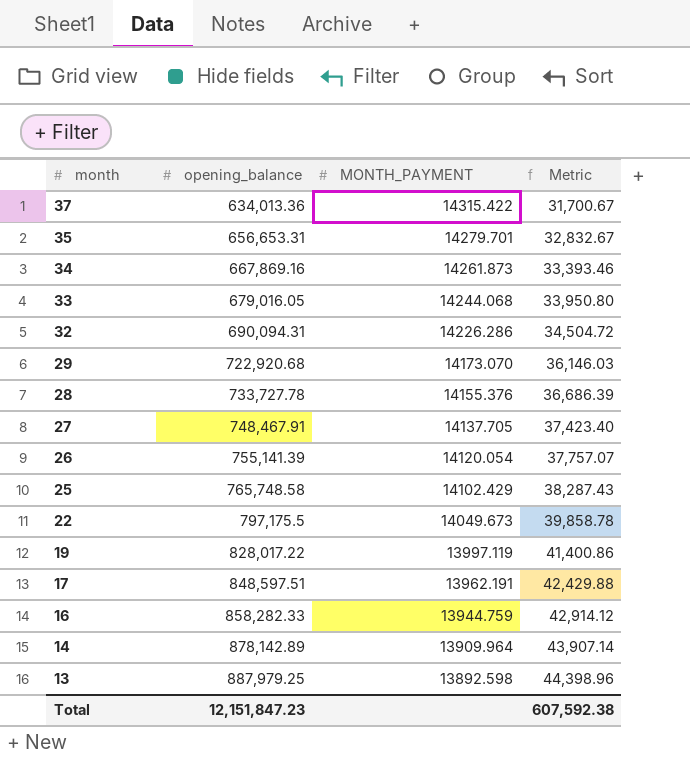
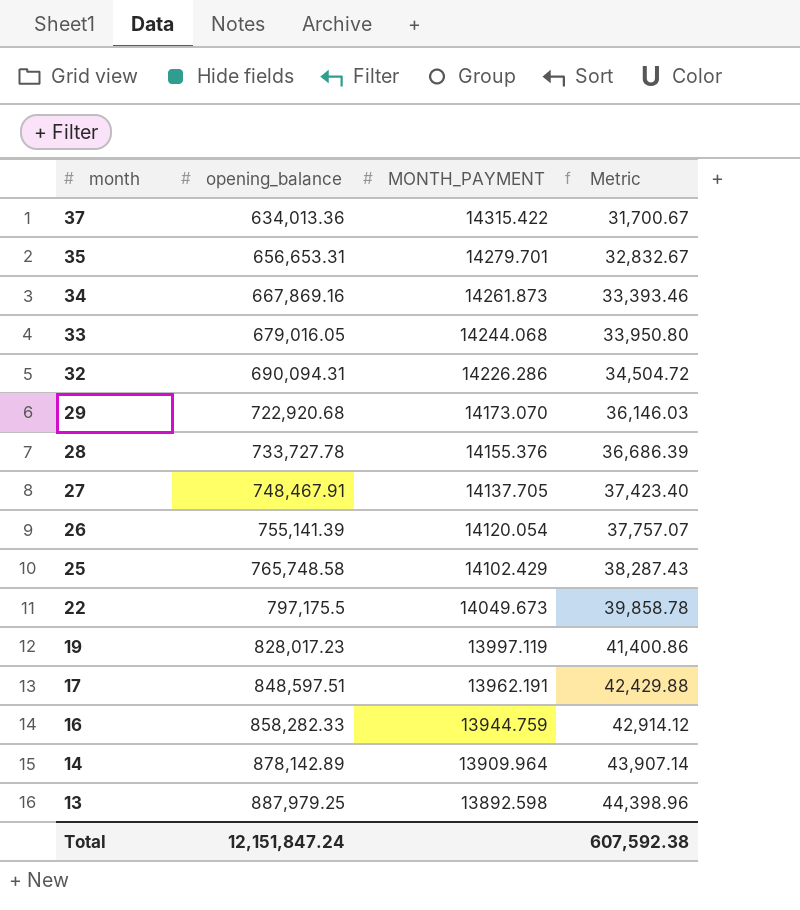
19 | opening_balance: 828,017.22 -> 828,017.23
Total | opening_balance: 12,151,847.23 -> 12,151,847.24

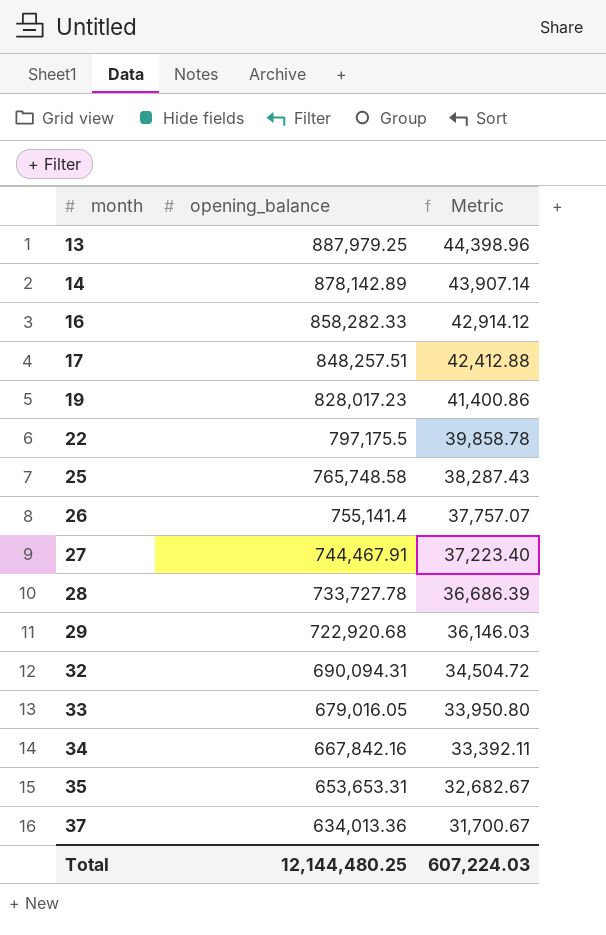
row order: month descending -> month ascending
column MONTH_PAYMENT | position: 3 -> none
17 | opening_balance: 848,597.51 -> 848,257.51
17 | Metric: 42,429.88 -> 42,412.88
26 | opening_balance: 755,141.39 -> 755,141.4
27 | opening_balance: 748,467.91 -> 744,467.91
27 | Metric: 37,423.40 -> 37,223.40
34 | opening_balance: 667,869.16 -> 667,842.16
34 | Metric: 33,393.46 -> 33,392.11
35 | opening_balance: 656,653.31 -> 653,653.31
35 | Metric: 32,832.67 -> 32,682.67
Total | opening_balance: 12,151,847.24 -> 12,144,480.25
Total | Metric: 607,592.38 -> 607,224.03

